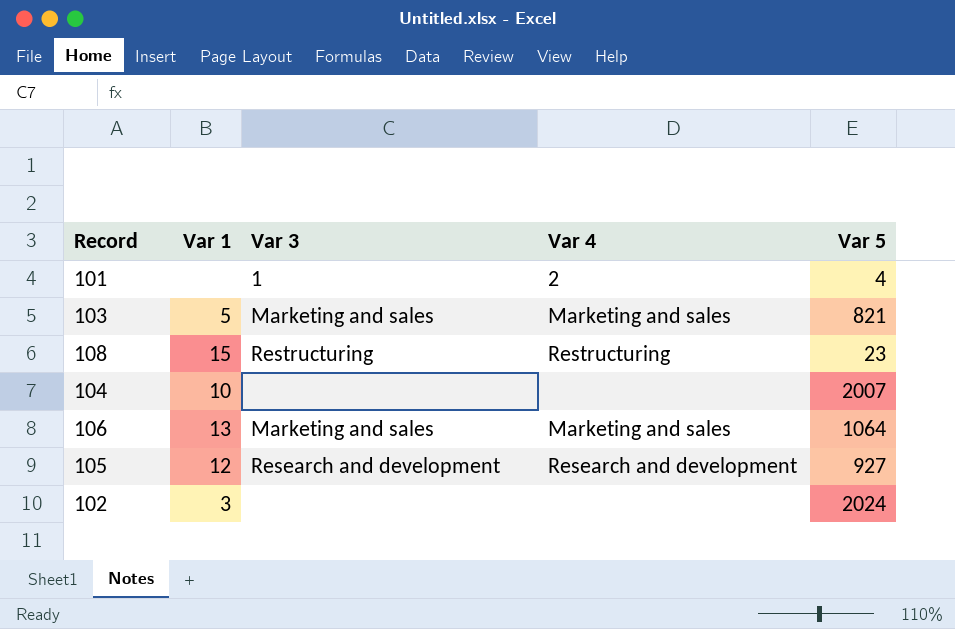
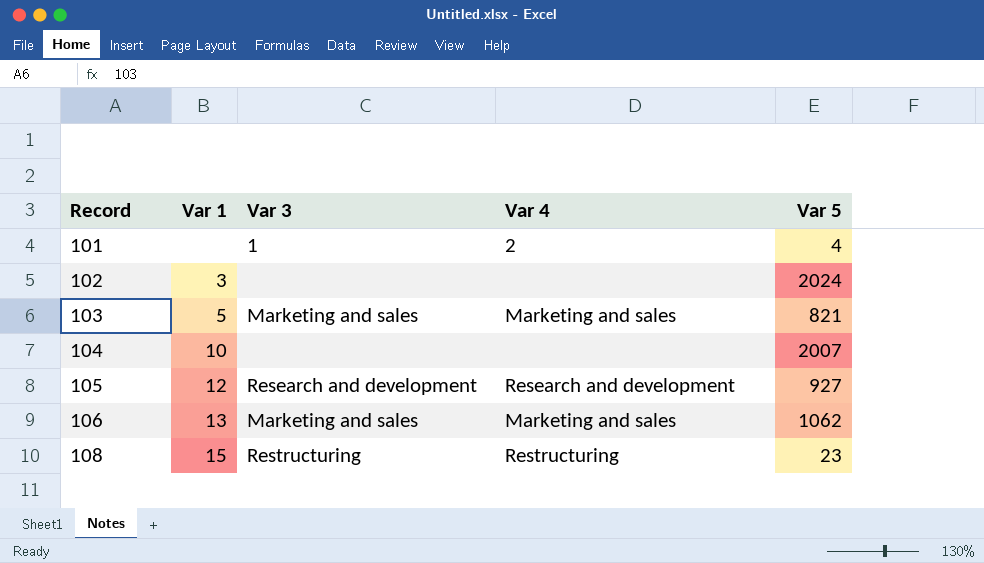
row order: none -> Record ascending
106 | Var 5: 1064 -> 1062

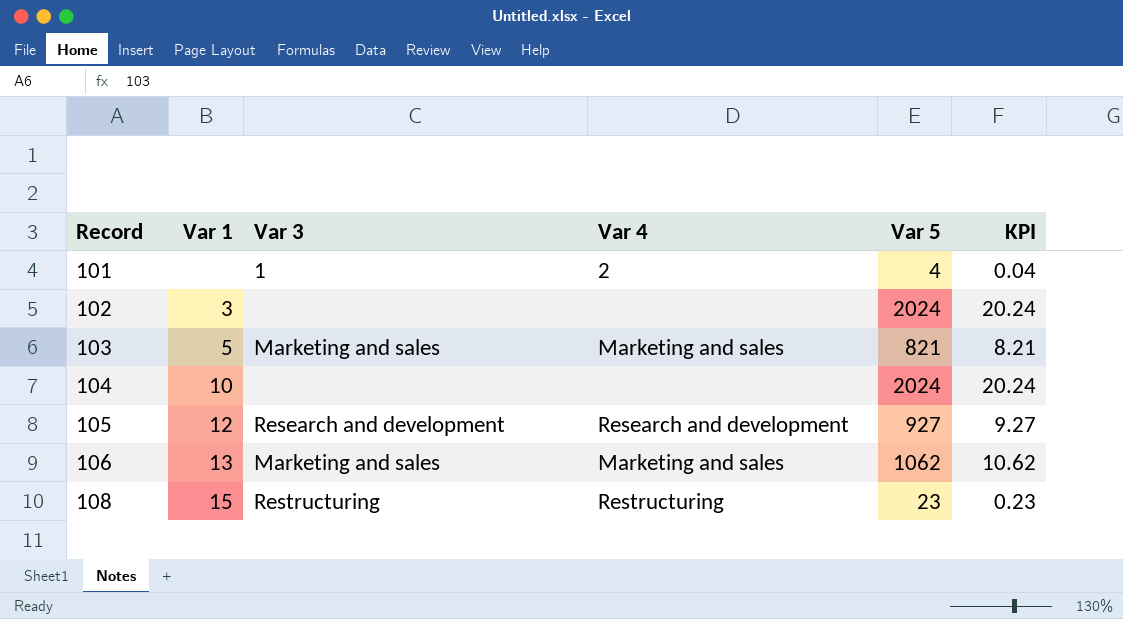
column KPI | formula: none -> [Var 5] * 0.01
104 | Var 5: 2007 -> 2024

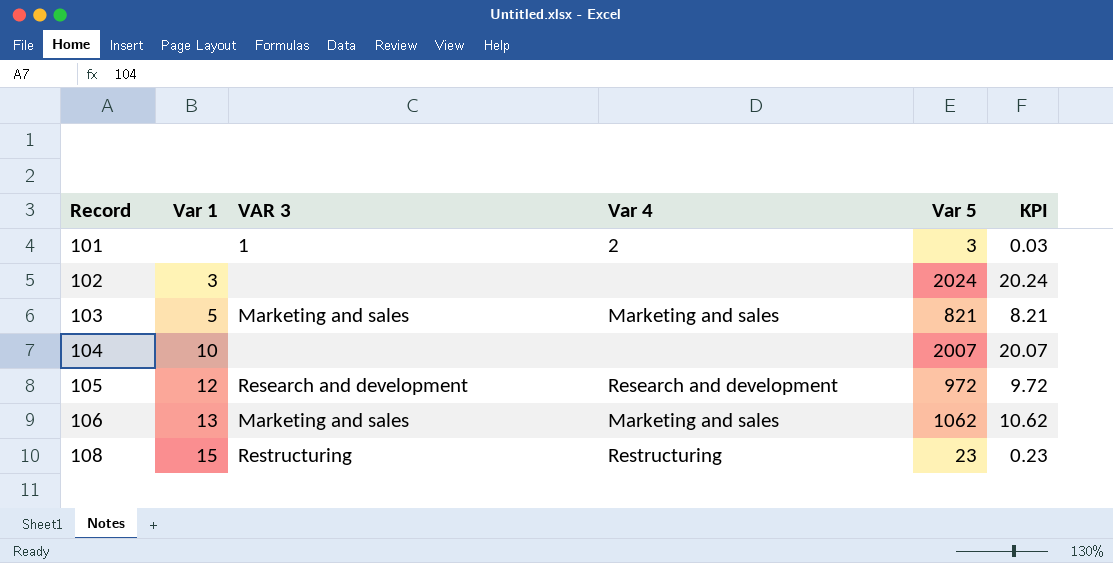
column name: Var 3 -> VAR 3
101 | Var 5: 4 -> 3
101 | KPI: 0.04 -> 0.03
104 | Var 5: 2024 -> 2007
104 | KPI: 20.24 -> 20.07
105 | Var 5: 927 -> 972
105 | KPI: 9.27 -> 9.72

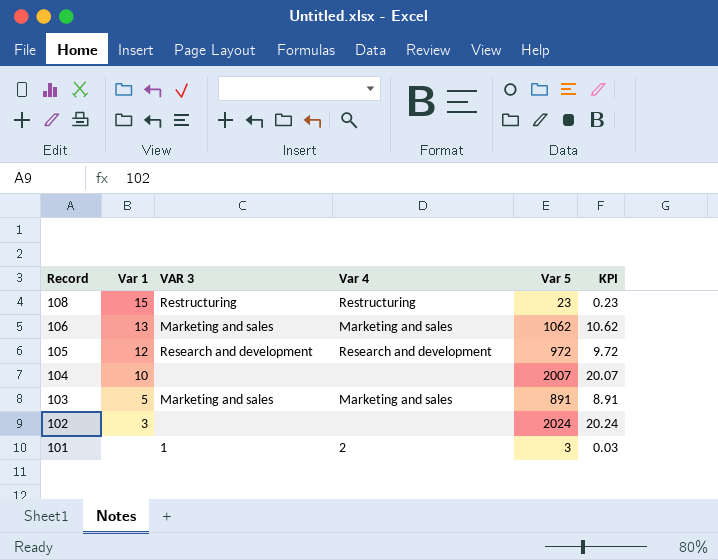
row order: Record ascending -> Record descending
103 | Var 5: 821 -> 891
103 | KPI: 8.21 -> 8.91

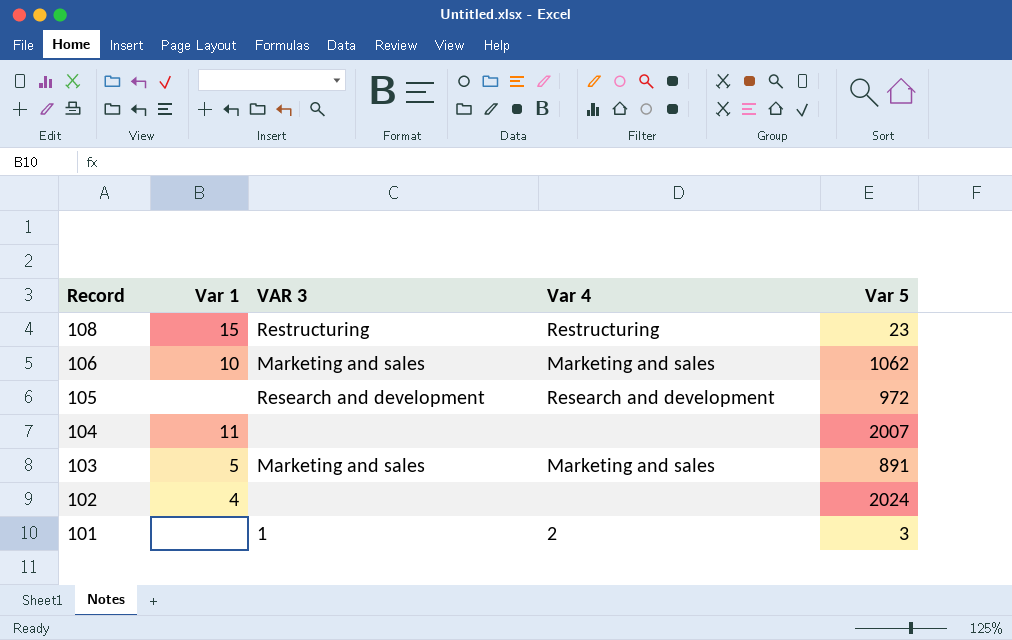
column KPI | formula: [Var 5] * 0.01 -> none
106 | Var 1: 13 -> 10
105 | Var 1: 12 -> none
104 | Var 1: 10 -> 11
102 | Var 1: 3 -> 4

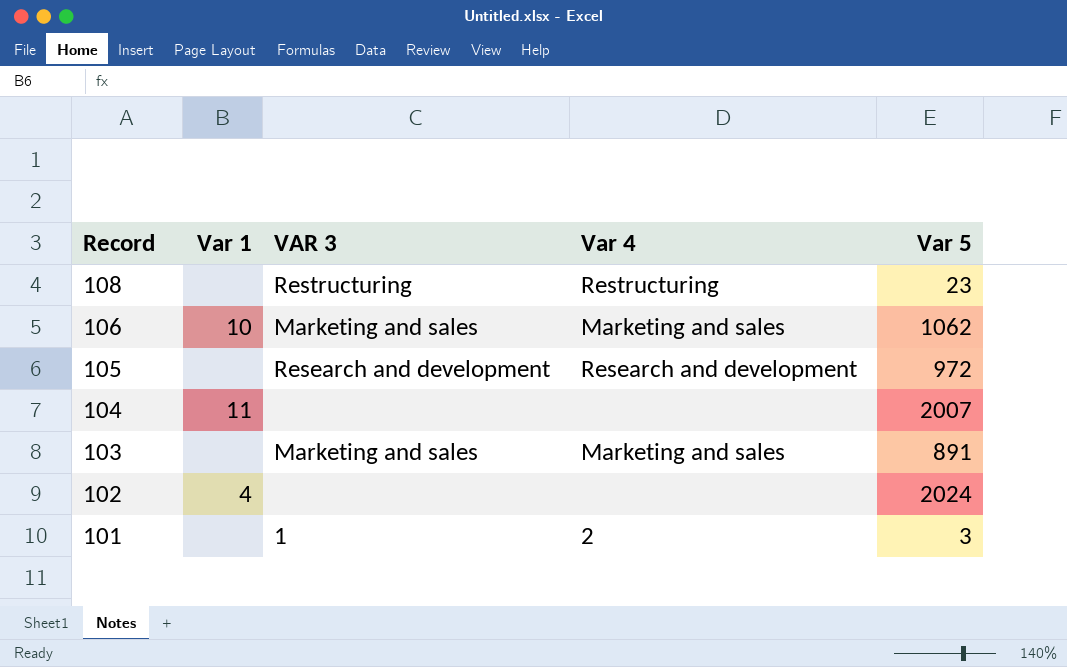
108 | Var 1: 15 -> none
103 | Var 1: 5 -> none

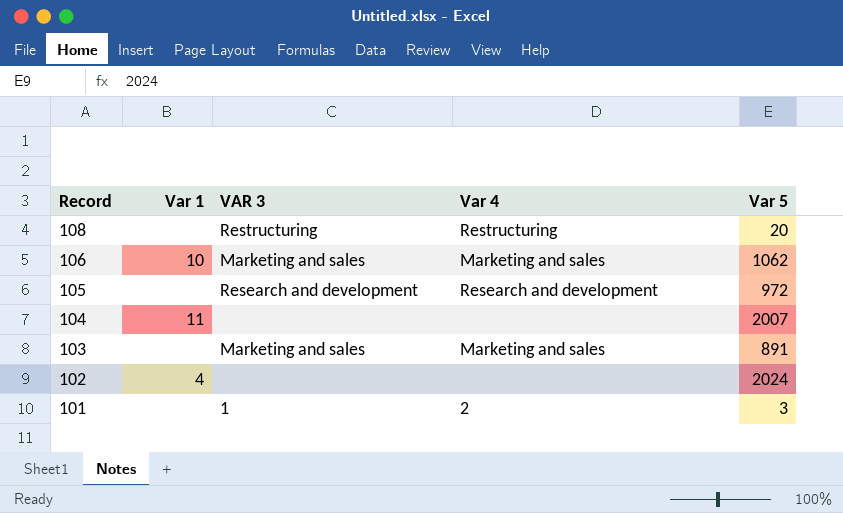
108 | Var 5: 23 -> 20

